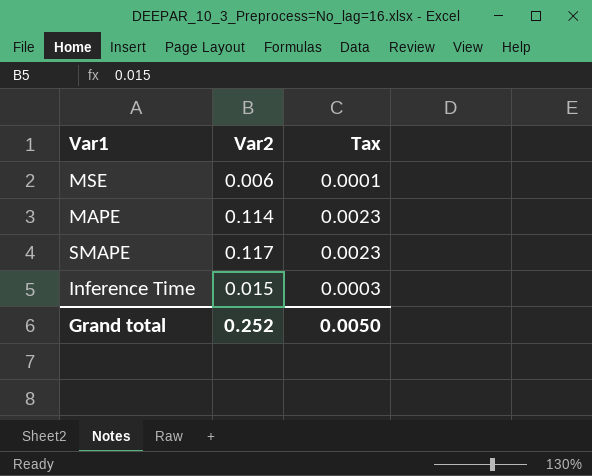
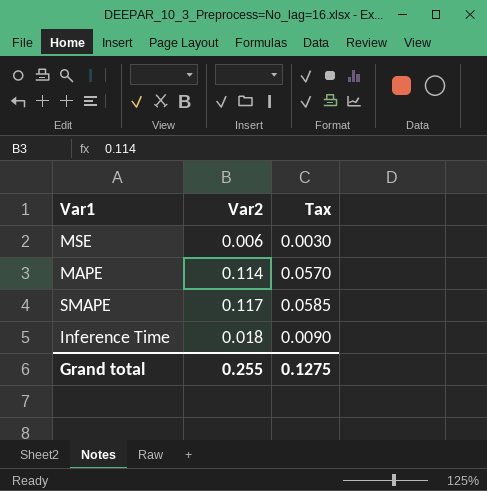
column Tax | formula: [Var2] * 0.02 -> [Var2] * 0.5
Inference Time | Var2: 0.015 -> 0.018
Grand total | Var2: 0.252 -> 0.255
Grand total | Tax: 0.0050 -> 0.1275

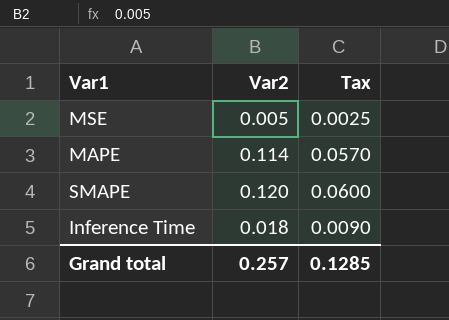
MSE | Var2: 0.006 -> 0.005
MSE | Tax: 0.0030 -> 0.0025
SMAPE | Var2: 0.117 -> 0.120
SMAPE | Tax: 0.0585 -> 0.0600
Grand total | Var2: 0.255 -> 0.257
Grand total | Tax: 0.1275 -> 0.1285

